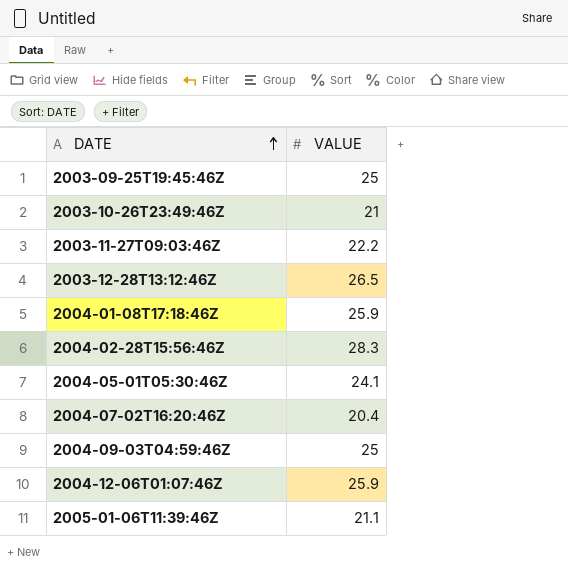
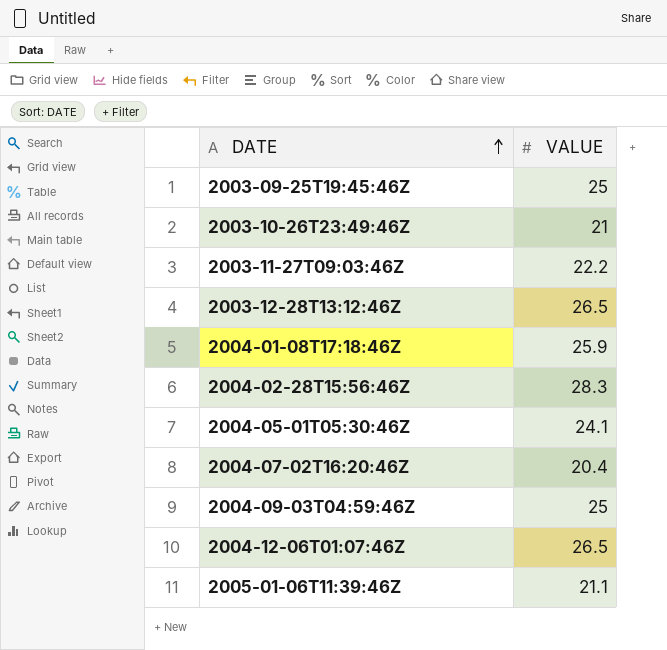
2004-12-06T01:07:46Z | VALUE: 25.9 -> 26.5

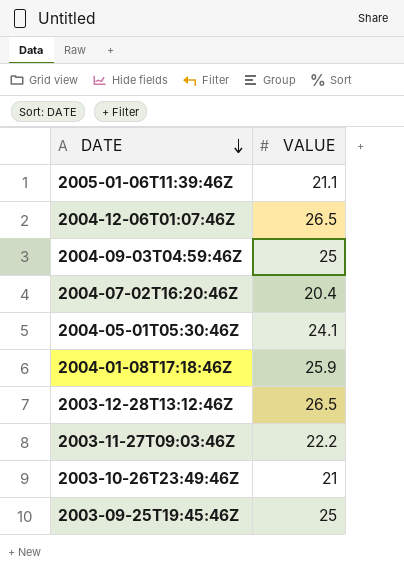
row order: DATE ascending -> DATE descending
row 2004-02-28T15:56:46Z: 28.3 -> none

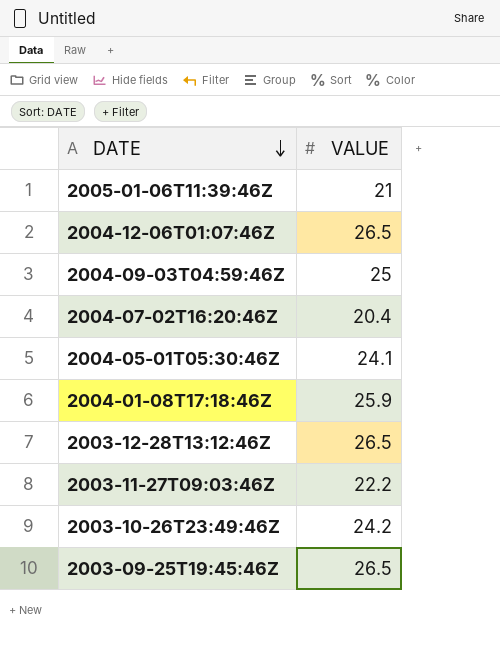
2005-01-06T11:39:46Z | VALUE: 21.1 -> 21
2003-10-26T23:49:46Z | VALUE: 21 -> 24.2
2003-09-25T19:45:46Z | VALUE: 25 -> 26.5

